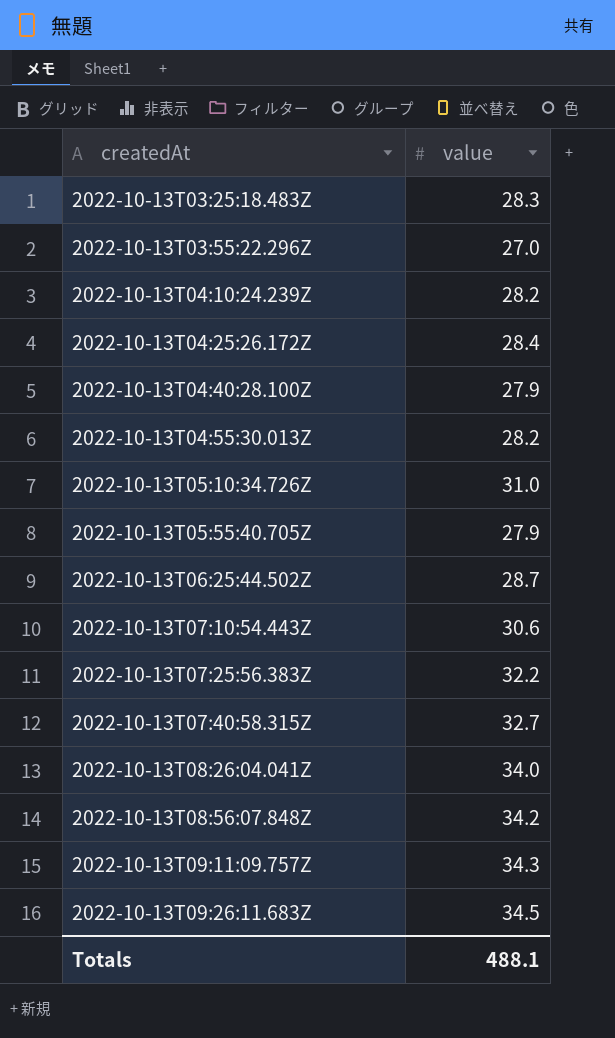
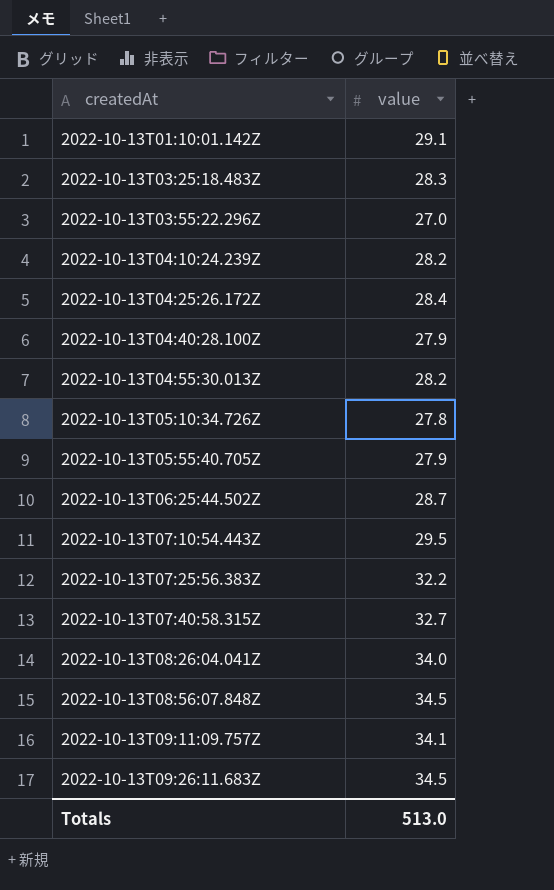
row 2022-10-13T01:10:01.142Z: none -> 29.1
2022-10-13T05:10:34.726Z | value: 31.0 -> 27.8
2022-10-13T07:10:54.443Z | value: 30.6 -> 29.5
2022-10-13T08:56:07.848Z | value: 34.2 -> 34.5
2022-10-13T09:11:09.757Z | value: 34.3 -> 34.1
Totals | value: 488.1 -> 513.0

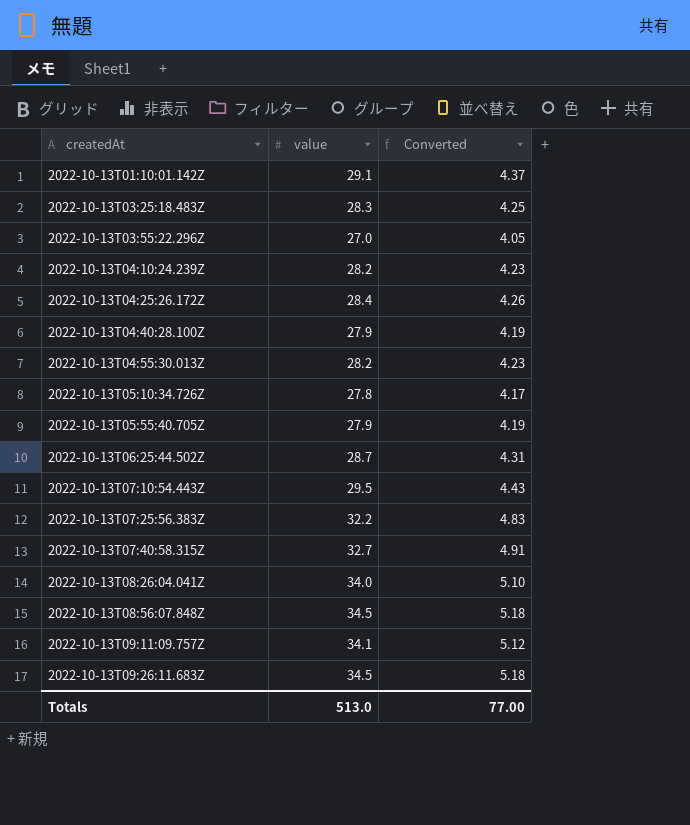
column Converted | formula: none -> [value] * 0.15

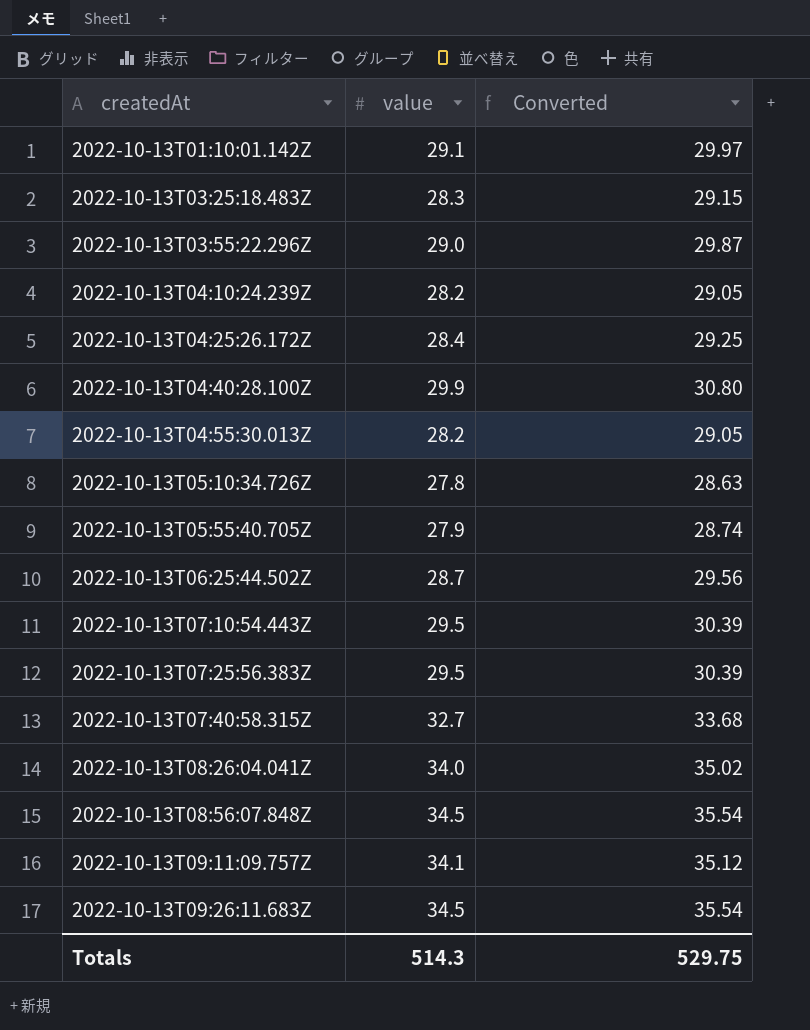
column Converted | formula: [value] * 0.15 -> [value] * 1.03
2022-10-13T03:55:22.296Z | value: 27.0 -> 29.0
2022-10-13T04:40:28.100Z | value: 27.9 -> 29.9
2022-10-13T07:25:56.383Z | value: 32.2 -> 29.5
Totals | value: 513.0 -> 514.3
Totals | Converted: 77.00 -> 529.75

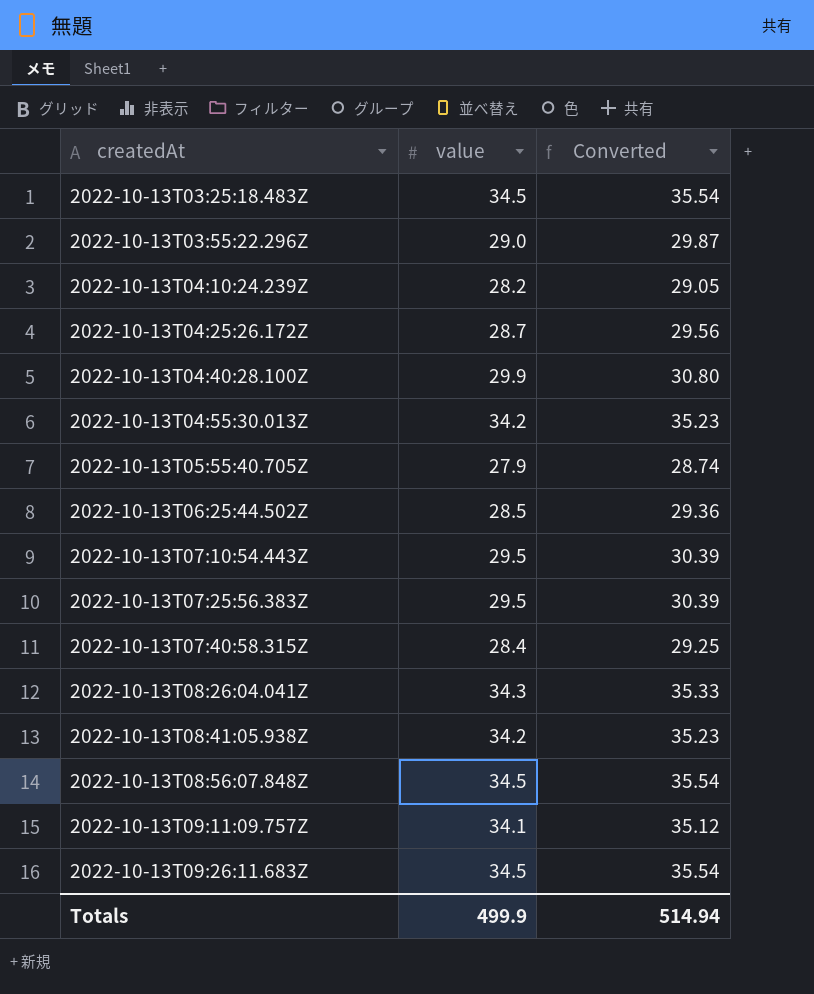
row 2022-10-13T01:10:01.142Z: 29.1 | 29.97 -> none
row 2022-10-13T05:10:34.726Z: 27.8 | 28.63 -> none
2022-10-13T03:25:18.483Z | value: 28.3 -> 34.5
2022-10-13T03:25:18.483Z | Converted: 29.15 -> 35.54
2022-10-13T04:25:26.172Z | value: 28.4 -> 28.7
2022-10-13T04:25:26.172Z | Converted: 29.25 -> 29.56
2022-10-13T04:55:30.013Z | value: 28.2 -> 34.2
2022-10-13T04:55:30.013Z | Converted: 29.05 -> 35.23
2022-10-13T06:25:44.502Z | value: 28.7 -> 28.5
2022-10-13T06:25:44.502Z | Converted: 29.56 -> 29.36
2022-10-13T07:40:58.315Z | value: 32.7 -> 28.4
2022-10-13T07:40:58.315Z | Converted: 33.68 -> 29.25
2022-10-13T08:26:04.041Z | value: 34.0 -> 34.3
2022-10-13T08:26:04.041Z | Converted: 35.02 -> 35.33
row 2022-10-13T08:41:05.938Z: none -> 34.2 | 35.23
Totals | value: 514.3 -> 499.9
Totals | Converted: 529.75 -> 514.94

